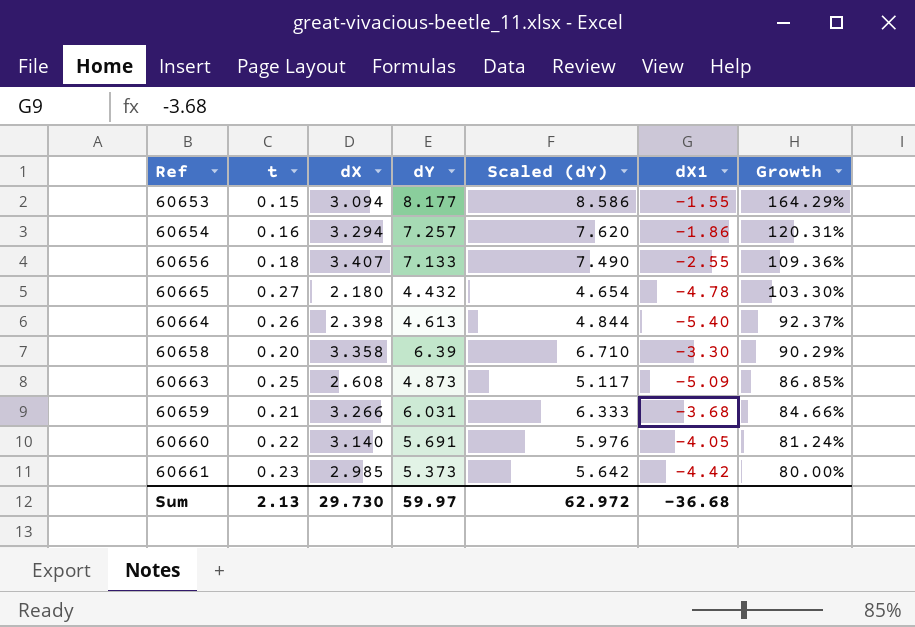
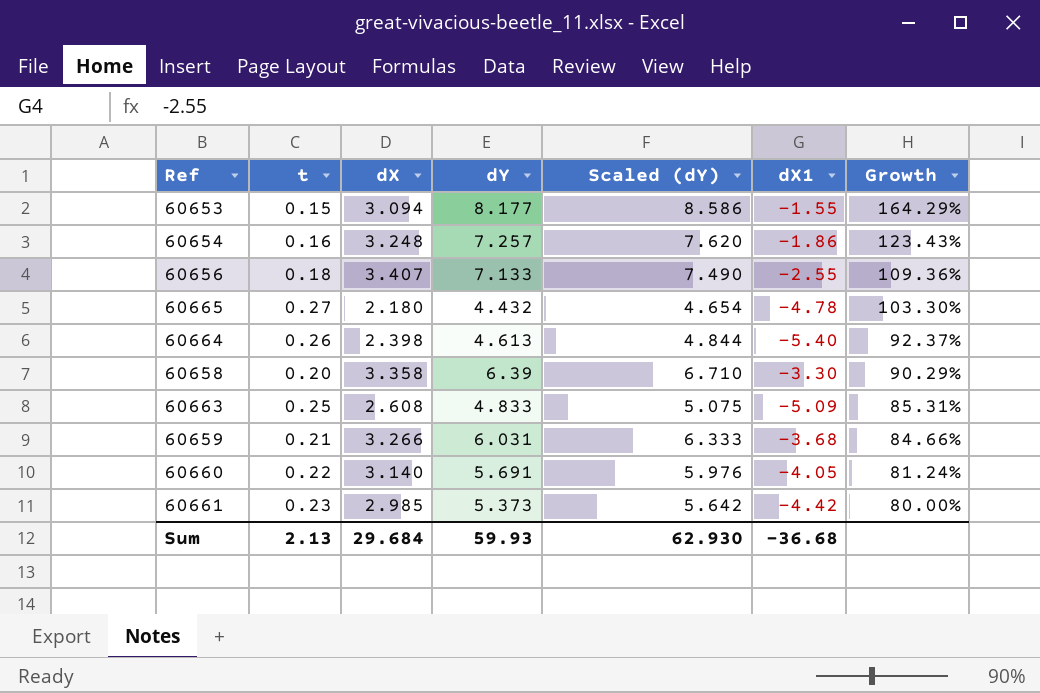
60654 | dX: 3.294 -> 3.248
60654 | Growth: 120.31% -> 123.43%
60663 | dY: 4.873 -> 4.833
60663 | Scaled (dY): 5.117 -> 5.075
60663 | Growth: 86.85% -> 85.31%
Sum | dX: 29.730 -> 29.684
Sum | dY: 59.97 -> 59.93
Sum | Scaled (dY): 62.972 -> 62.930

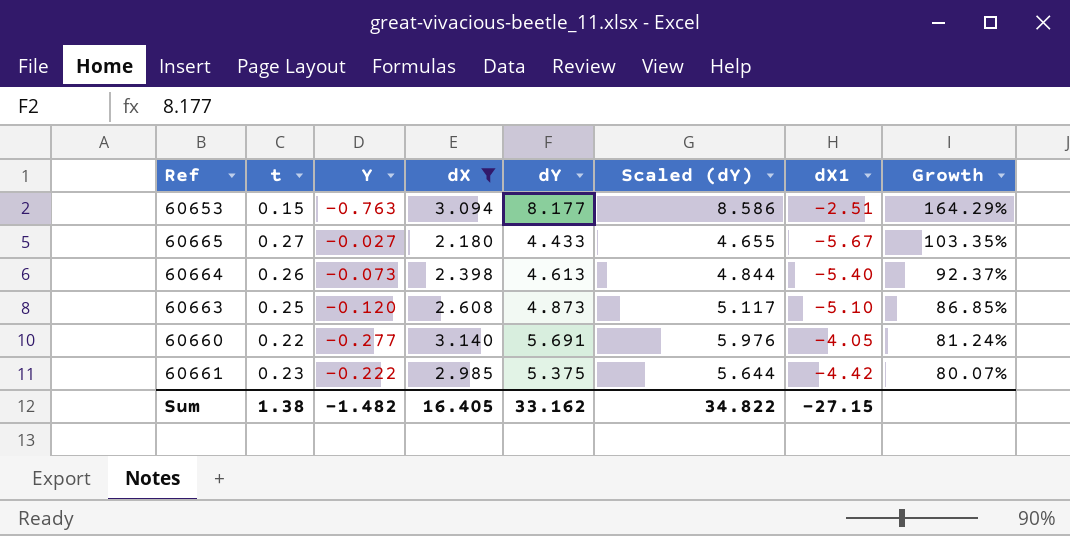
filter: none -> dX <= 3.140
column Y | position: none -> 3
60653 | dX1: -1.55 -> -2.51
60665 | dY: 4.432 -> 4.433
60665 | Scaled (dY): 4.654 -> 4.655
60665 | dX1: -4.78 -> -5.67
60665 | Growth: 103.30% -> 103.35%
60663 | dY: 4.833 -> 4.873
60663 | Scaled (dY): 5.075 -> 5.117
60663 | dX1: -5.09 -> -5.10
60663 | Growth: 85.31% -> 86.85%
60661 | dY: 5.373 -> 5.375
60661 | Scaled (dY): 5.642 -> 5.644
60661 | Growth: 80.00% -> 80.07%
Sum | t: 2.13 -> 1.38
Sum | dX: 29.684 -> 16.405
Sum | dY: 59.93 -> 33.162
Sum | Scaled (dY): 62.930 -> 34.822
Sum | dX1: -36.68 -> -27.15

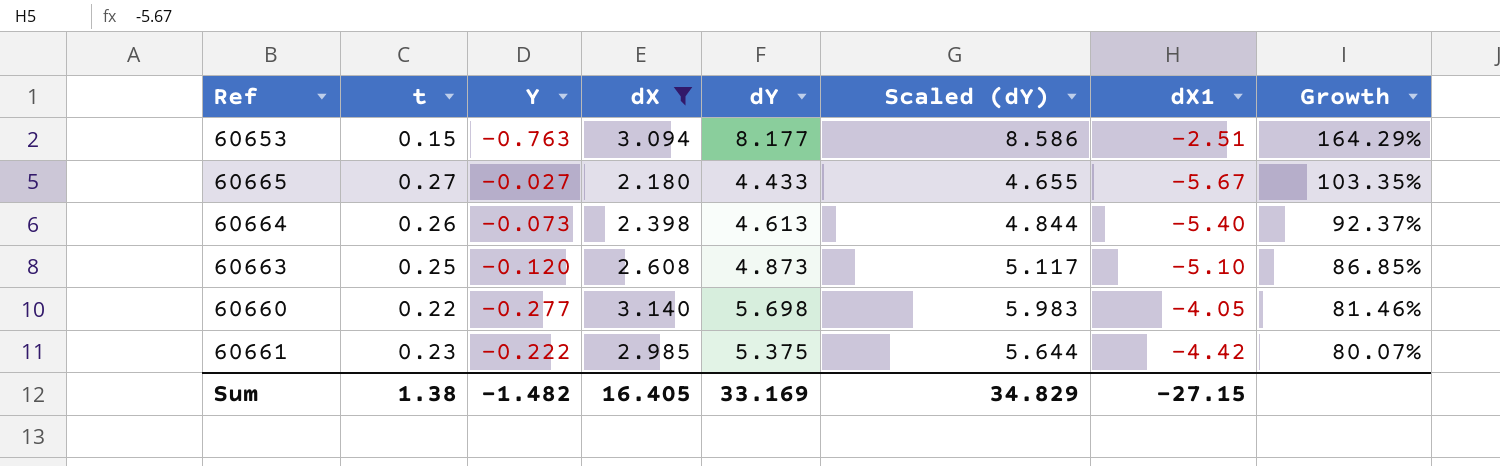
60660 | dY: 5.691 -> 5.698
60660 | Scaled (dY): 5.976 -> 5.983
60660 | Growth: 81.24% -> 81.46%
Sum | dY: 33.162 -> 33.169
Sum | Scaled (dY): 34.822 -> 34.829

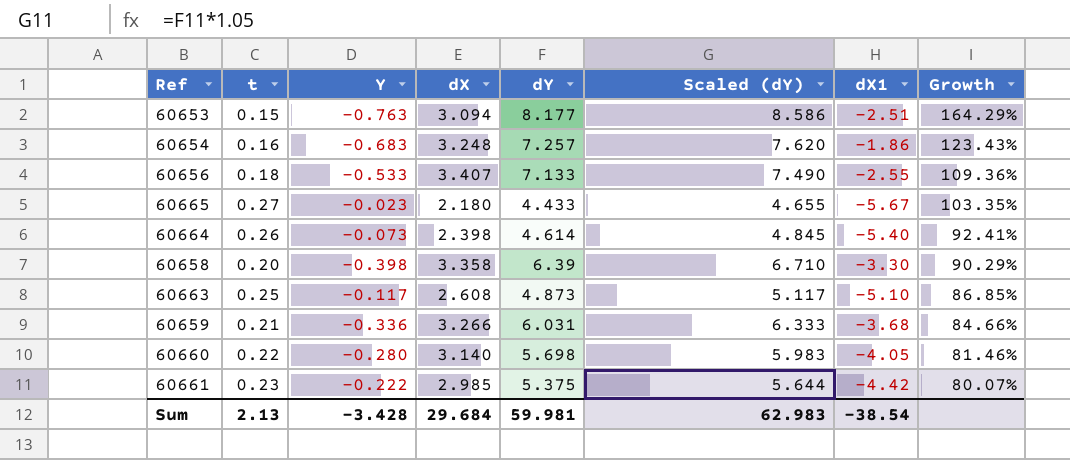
filter: dX <= 3.140 -> none
60665 | Y: -0.027 -> -0.023
60664 | dY: 4.613 -> 4.614
60664 | Scaled (dY): 4.844 -> 4.845
60664 | Growth: 92.37% -> 92.41%
60663 | Y: -0.120 -> -0.117
60660 | Y: -0.277 -> -0.280
Sum | t: 1.38 -> 2.13
Sum | Y: -1.482 -> -3.428
Sum | dX: 16.405 -> 29.684
Sum | dY: 33.169 -> 59.981
Sum | Scaled (dY): 34.829 -> 62.983
Sum | dX1: -27.15 -> -38.54

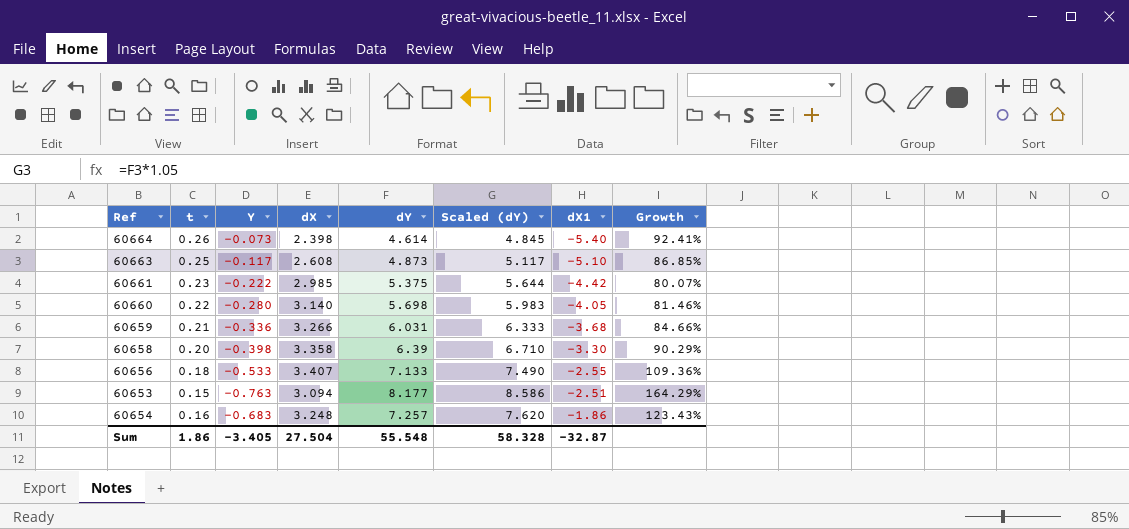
row order: Growth descending -> dX1 ascending
row 60665: 0.27 | -0.023 | 2.180 | 4.433 | 4.655 | -5.67 | 103.35% -> none
Sum | t: 2.13 -> 1.86
Sum | Y: -3.428 -> -3.405
Sum | dX: 29.684 -> 27.504
Sum | dY: 59.981 -> 55.548
Sum | Scaled (dY): 62.983 -> 58.328
Sum | dX1: -38.54 -> -32.87

